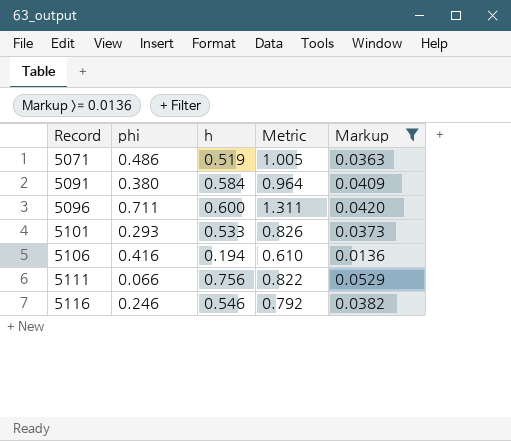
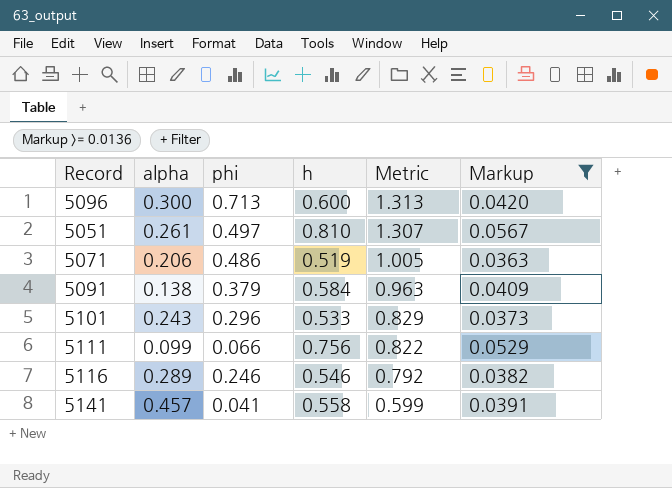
row order: Record ascending -> Metric descending
column alpha | position: none -> 2
row 5106: 0.416 | 0.194 | 0.610 | 0.0136 -> none
5096 | phi: 0.711 -> 0.713
5096 | Metric: 1.311 -> 1.313
row 5051: none -> 0.261 | 0.497 | 0.810 | 1.307 | 0.0567
5091 | phi: 0.380 -> 0.379
5091 | Metric: 0.964 -> 0.963
5101 | phi: 0.293 -> 0.296
5101 | Metric: 0.826 -> 0.829
row 5141: none -> 0.457 | 0.041 | 0.558 | 0.599 | 0.0391

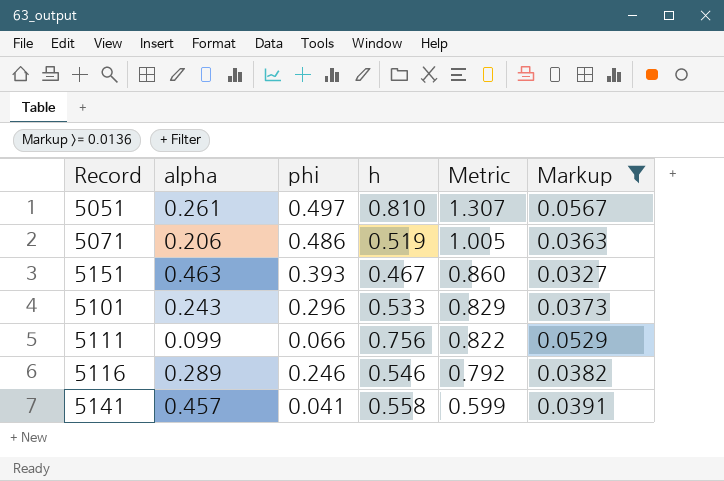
row 5096: 0.300 | 0.713 | 0.600 | 1.313 | 0.0420 -> none
row 5091: 0.138 | 0.379 | 0.584 | 0.963 | 0.0409 -> none
row 5151: none -> 0.463 | 0.393 | 0.467 | 0.860 | 0.0327

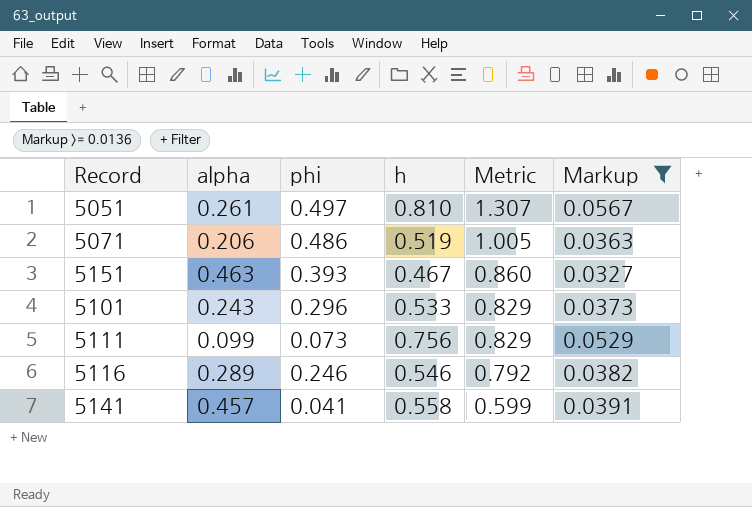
5111 | phi: 0.066 -> 0.073
5111 | Metric: 0.822 -> 0.829

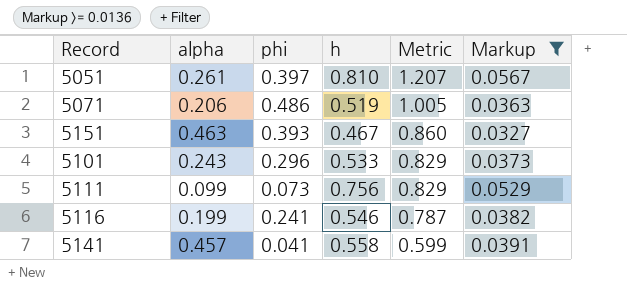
5051 | phi: 0.497 -> 0.397
5051 | Metric: 1.307 -> 1.207
5116 | alpha: 0.289 -> 0.199
5116 | phi: 0.246 -> 0.241
5116 | Metric: 0.792 -> 0.787

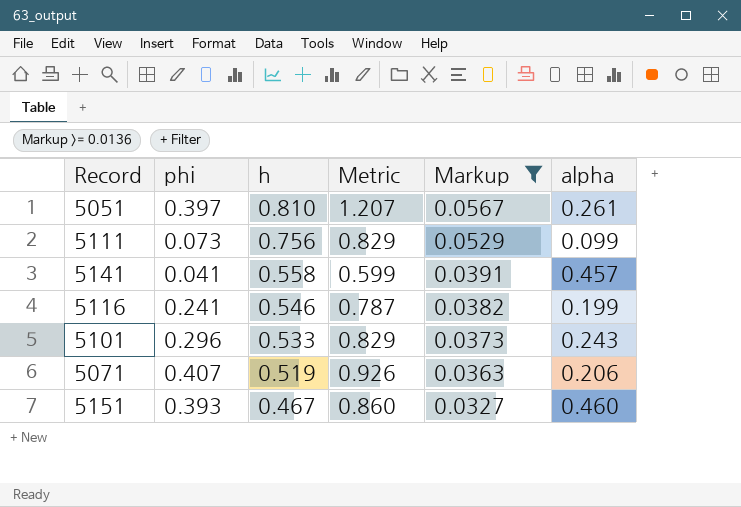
row order: Metric descending -> h descending
column alpha | position: 2 -> 6
5071 | phi: 0.486 -> 0.407
5071 | Metric: 1.005 -> 0.926
5151 | alpha: 0.463 -> 0.460

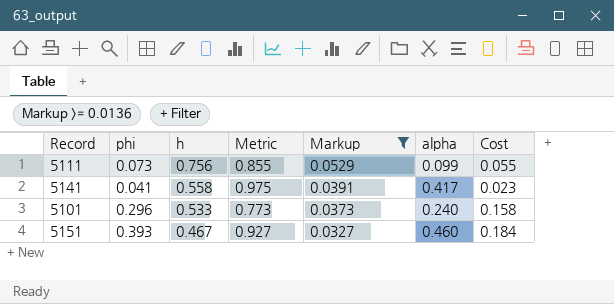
column Metric | formula: [phi] + [h] -> [h] + [alpha]
column Cost | formula: none -> [phi] * [h]
row 5051: 0.397 | 0.810 | 1.207 | 0.0567 | 0.261 -> none
row 5116: 0.241 | 0.546 | 0.787 | 0.0382 | 0.199 -> none
row 5071: 0.407 | 0.519 | 0.926 | 0.0363 | 0.206 -> none
5141 | alpha: 0.457 -> 0.417
5101 | alpha: 0.243 -> 0.240

